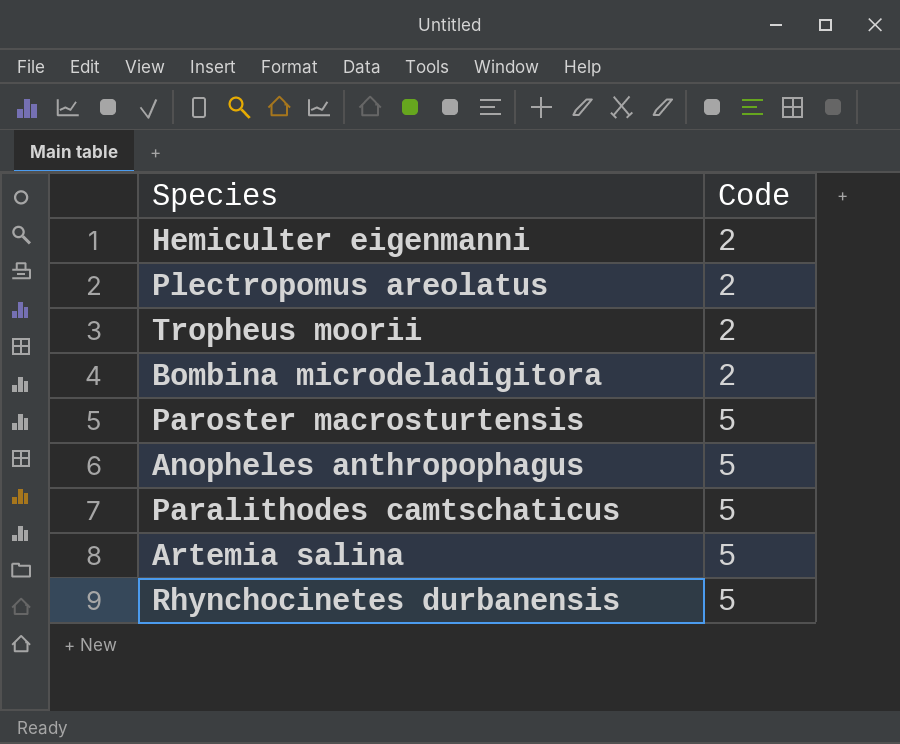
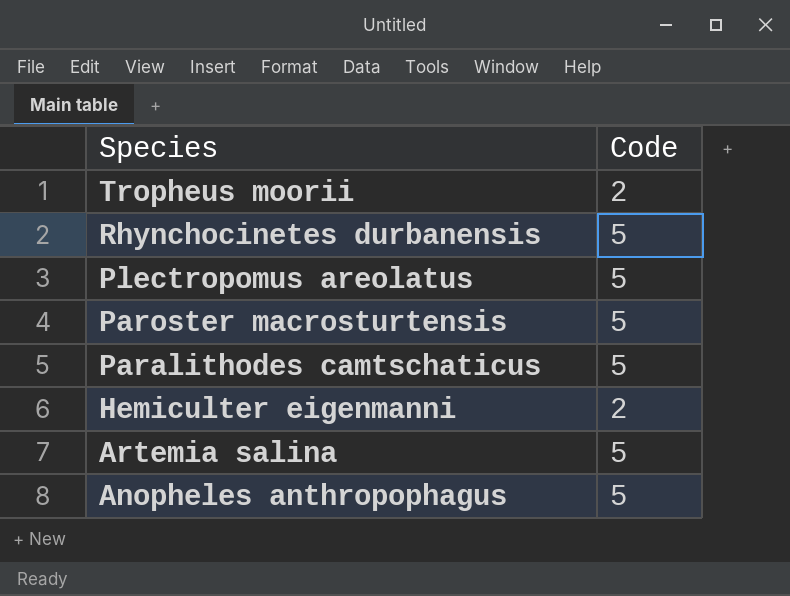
row order: Code ascending -> Species descending
row Bombina microdeladigitora: 2 -> none
Plectropomus areolatus | Code: 2 -> 5

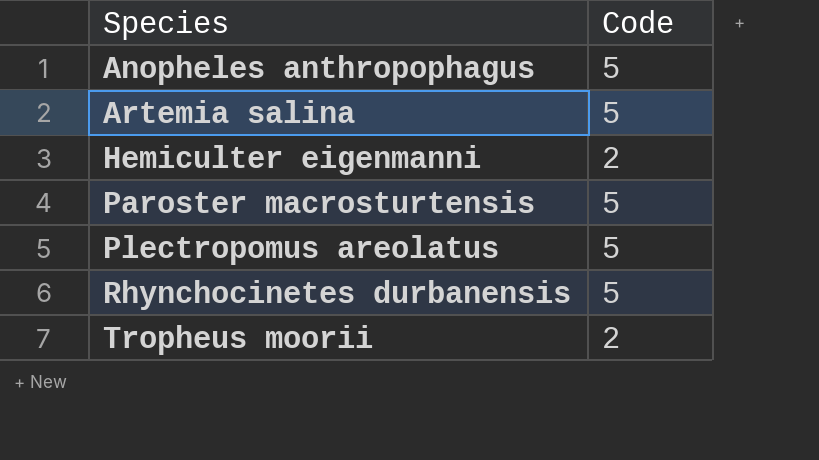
row order: Species descending -> Species ascending
row Paralithodes camtschaticus: 5 -> none

